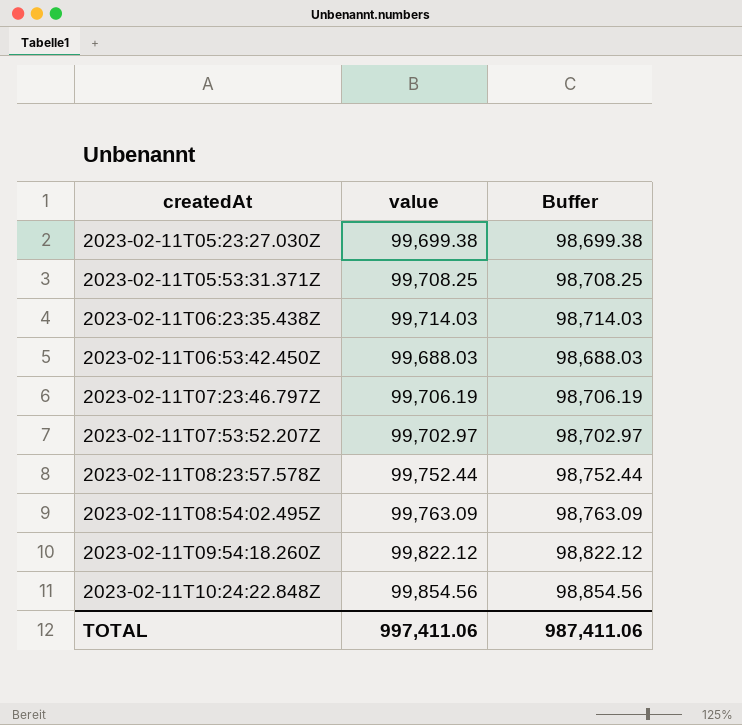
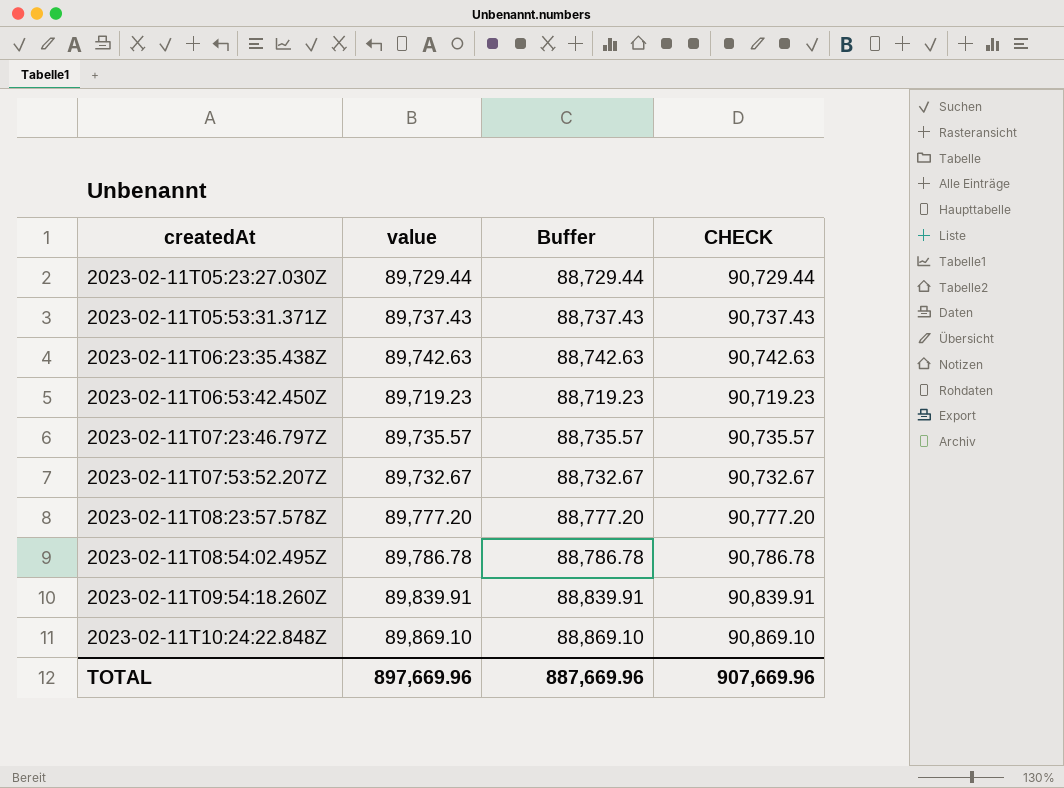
column CHECK | formula: none -> [value] + 1000
2023-02-11T05:23:27.030Z | value: 99,699.38 -> 89,729.44
2023-02-11T05:23:27.030Z | Buffer: 98,699.38 -> 88,729.44
2023-02-11T05:53:31.371Z | value: 99,708.25 -> 89,737.43
2023-02-11T05:53:31.371Z | Buffer: 98,708.25 -> 88,737.43
2023-02-11T06:23:35.438Z | value: 99,714.03 -> 89,742.63
2023-02-11T06:23:35.438Z | Buffer: 98,714.03 -> 88,742.63
2023-02-11T06:53:42.450Z | value: 99,688.03 -> 89,719.23
2023-02-11T06:53:42.450Z | Buffer: 98,688.03 -> 88,719.23
2023-02-11T07:23:46.797Z | value: 99,706.19 -> 89,735.57
2023-02-11T07:23:46.797Z | Buffer: 98,706.19 -> 88,735.57
2023-02-11T07:53:52.207Z | value: 99,702.97 -> 89,732.67
2023-02-11T07:53:52.207Z | Buffer: 98,702.97 -> 88,732.67
2023-02-11T08:23:57.578Z | value: 99,752.44 -> 89,777.20
2023-02-11T08:23:57.578Z | Buffer: 98,752.44 -> 88,777.20
2023-02-11T08:54:02.495Z | value: 99,763.09 -> 89,786.78
2023-02-11T08:54:02.495Z | Buffer: 98,763.09 -> 88,786.78
2023-02-11T09:54:18.260Z | value: 99,822.12 -> 89,839.91
2023-02-11T09:54:18.260Z | Buffer: 98,822.12 -> 88,839.91
2023-02-11T10:24:22.848Z | value: 99,854.56 -> 89,869.10
2023-02-11T10:24:22.848Z | Buffer: 98,854.56 -> 88,869.10
TOTAL | value: 997,411.06 -> 897,669.96
TOTAL | Buffer: 987,411.06 -> 887,669.96

